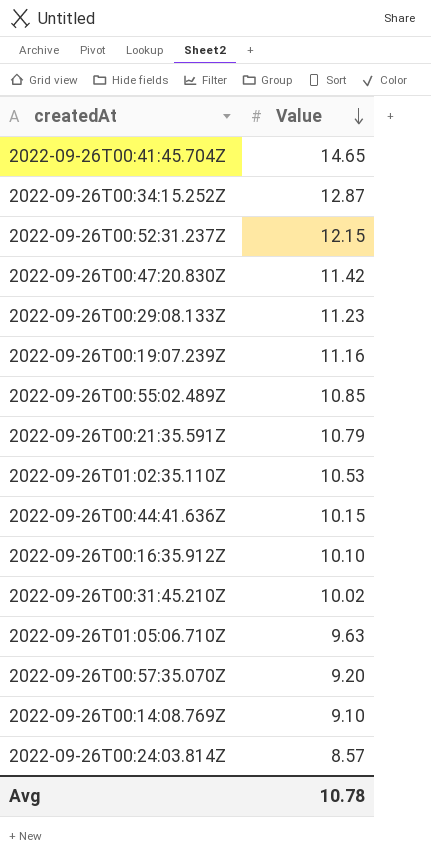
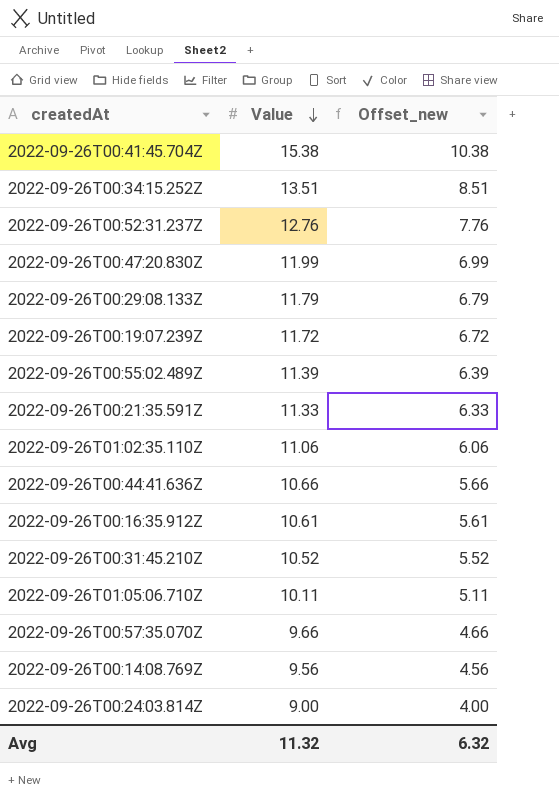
column Offset_new | formula: none -> [Value] - 5
2022-09-26T00:41:45.704Z | Value: 14.65 -> 15.38
2022-09-26T00:34:15.252Z | Value: 12.87 -> 13.51
2022-09-26T00:52:31.237Z | Value: 12.15 -> 12.76
2022-09-26T00:47:20.830Z | Value: 11.42 -> 11.99
2022-09-26T00:29:08.133Z | Value: 11.23 -> 11.79
2022-09-26T00:19:07.239Z | Value: 11.16 -> 11.72
2022-09-26T00:55:02.489Z | Value: 10.85 -> 11.39
2022-09-26T00:21:35.591Z | Value: 10.79 -> 11.33
2022-09-26T01:02:35.110Z | Value: 10.53 -> 11.06
2022-09-26T00:44:41.636Z | Value: 10.15 -> 10.66
2022-09-26T00:16:35.912Z | Value: 10.10 -> 10.61
2022-09-26T00:31:45.210Z | Value: 10.02 -> 10.52
2022-09-26T01:05:06.710Z | Value: 9.63 -> 10.11
2022-09-26T00:57:35.070Z | Value: 9.20 -> 9.66
2022-09-26T00:14:08.769Z | Value: 9.10 -> 9.56
2022-09-26T00:24:03.814Z | Value: 8.57 -> 9.00
Avg | Value: 10.78 -> 11.32

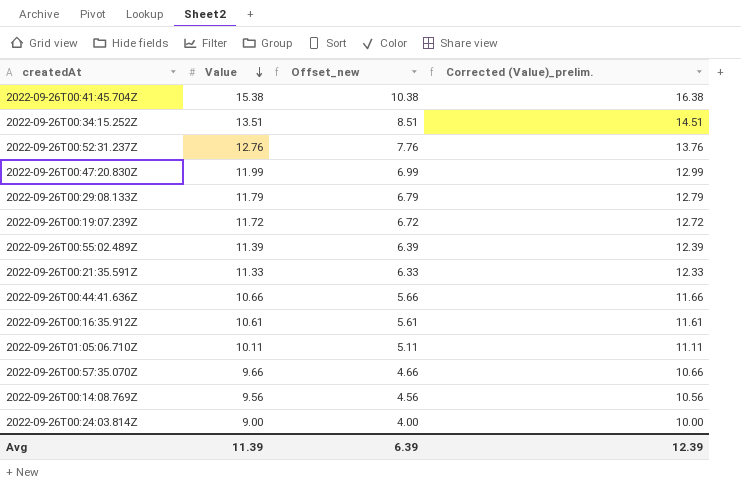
column Corrected (Value)_prelim. | formula: none -> [Value] + 1
row 2022-09-26T01:02:35.110Z: 11.06 | 6.06 -> none
row 2022-09-26T00:31:45.210Z: 10.52 | 5.52 -> none
Avg | Value: 11.32 -> 11.39
Avg | Offset_new: 6.32 -> 6.39

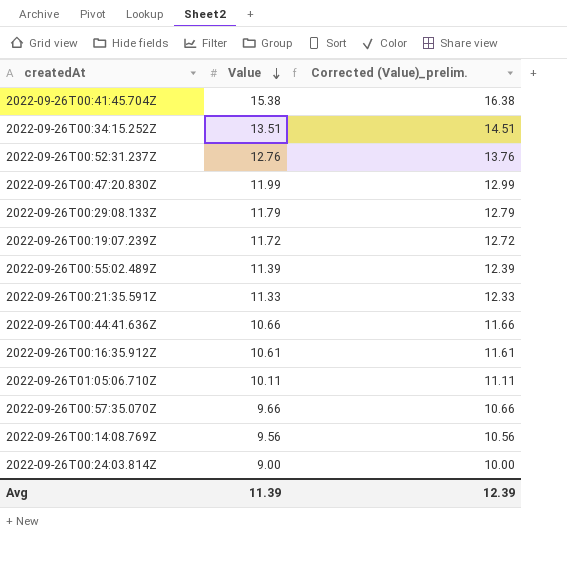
column Offset_new | formula: [Value] - 5 -> none

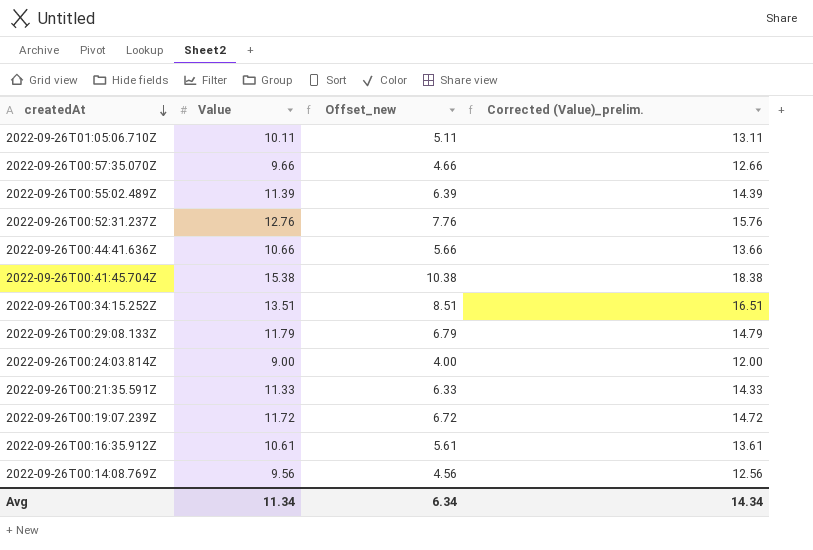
row order: Value descending -> createdAt descending
column Offset_new | formula: none -> [Value] - 5
column Corrected (Value)_prelim. | formula: [Value] + 1 -> [Value] + 3
row 2022-09-26T00:47:20.830Z: 11.99 | 12.99 -> none
Avg | Value: 11.39 -> 11.34
Avg | Corrected (Value)_prelim.: 12.39 -> 14.34

